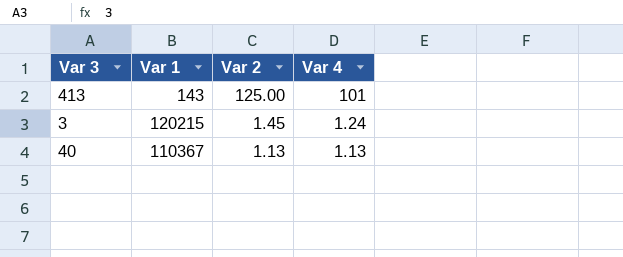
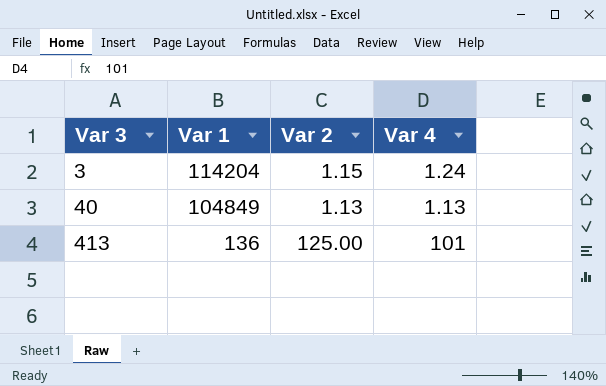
row order: Var 2 descending -> Var 3 ascending
3 | Var 1: 120215 -> 114204
3 | Var 2: 1.45 -> 1.15
40 | Var 1: 110367 -> 104849
413 | Var 1: 143 -> 136

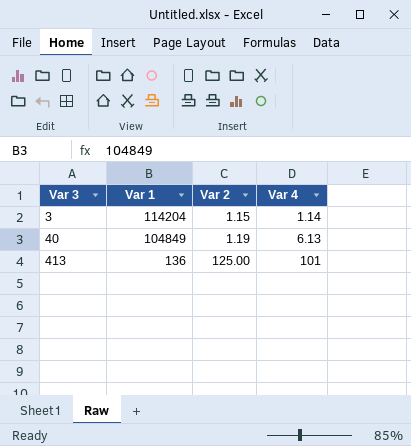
3 | Var 4: 1.24 -> 1.14
40 | Var 2: 1.13 -> 1.19
40 | Var 4: 1.13 -> 6.13

